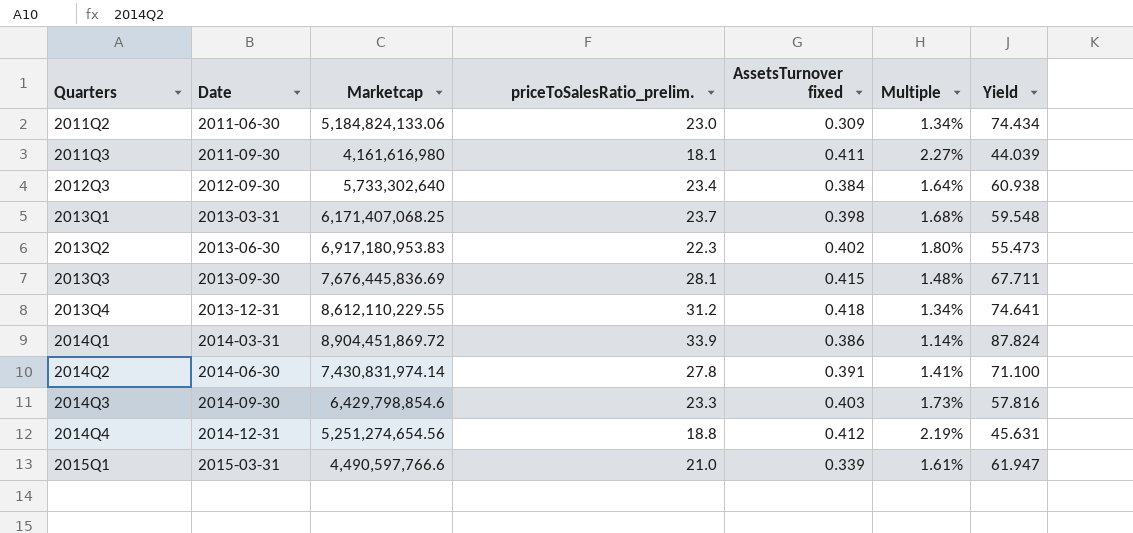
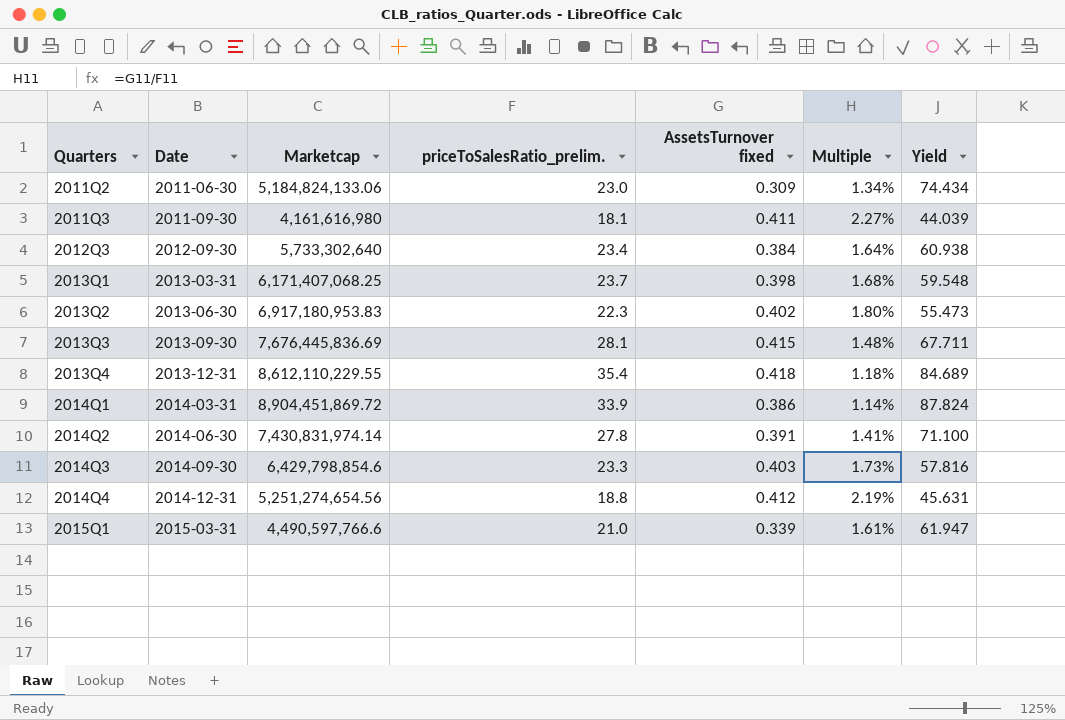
2013Q4 | priceToSalesRatio_prelim.: 31.2 -> 35.4
2013Q4 | Multiple: 1.34% -> 1.18%
2013Q4 | Yield: 74.641 -> 84.689

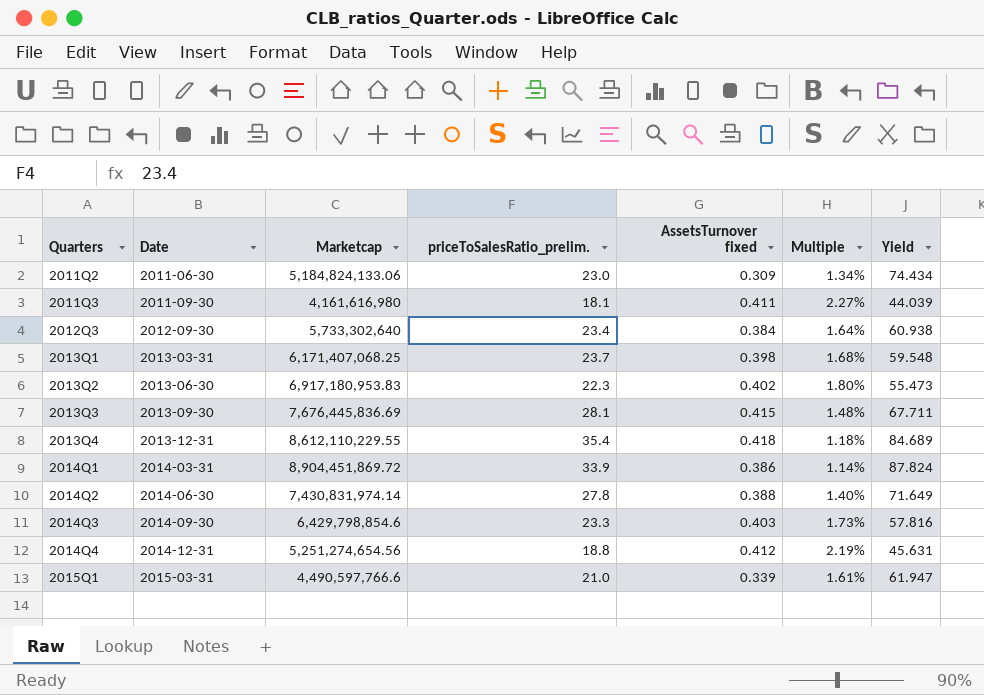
2014Q2 | AssetsTurnover fixed: 0.391 -> 0.388
2014Q2 | Multiple: 1.41% -> 1.40%
2014Q2 | Yield: 71.100 -> 71.649

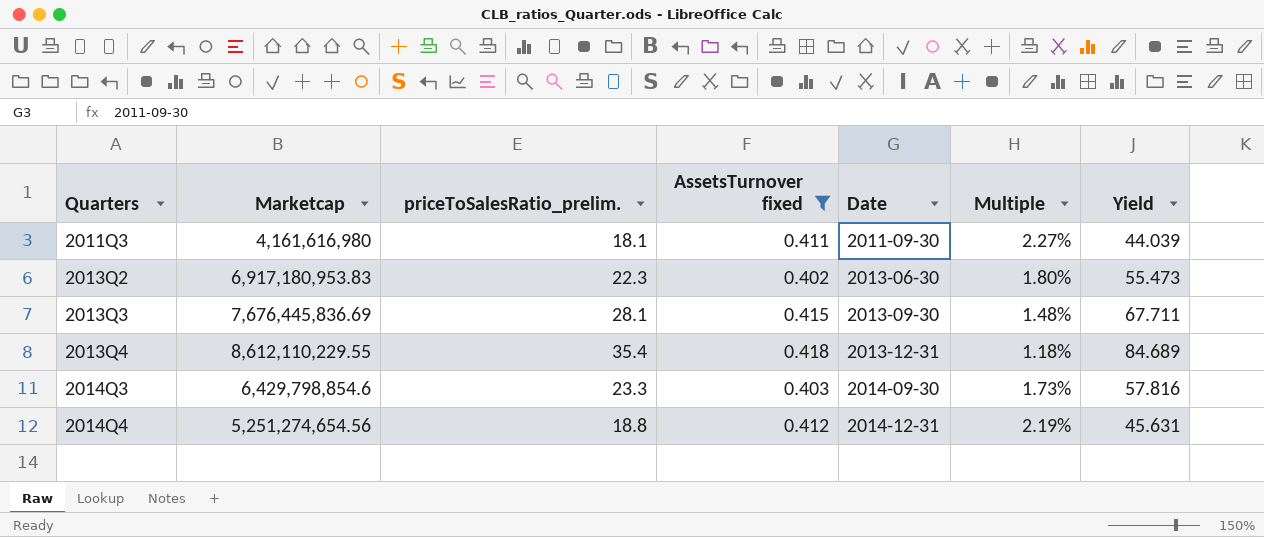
filter: none -> AssetsTurnover fixed >= 0.402
column Date | position: 2 -> 5

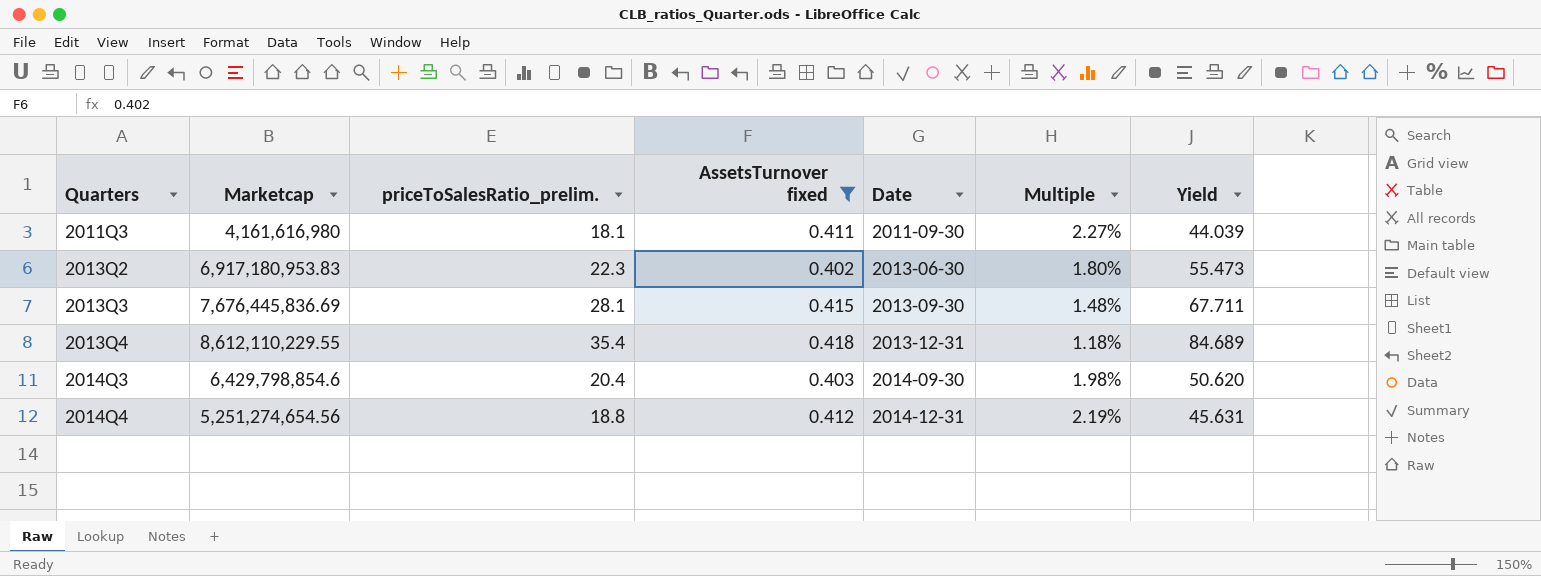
2014Q3 | priceToSalesRatio_prelim.: 23.3 -> 20.4
2014Q3 | Multiple: 1.73% -> 1.98%
2014Q3 | Yield: 57.816 -> 50.620

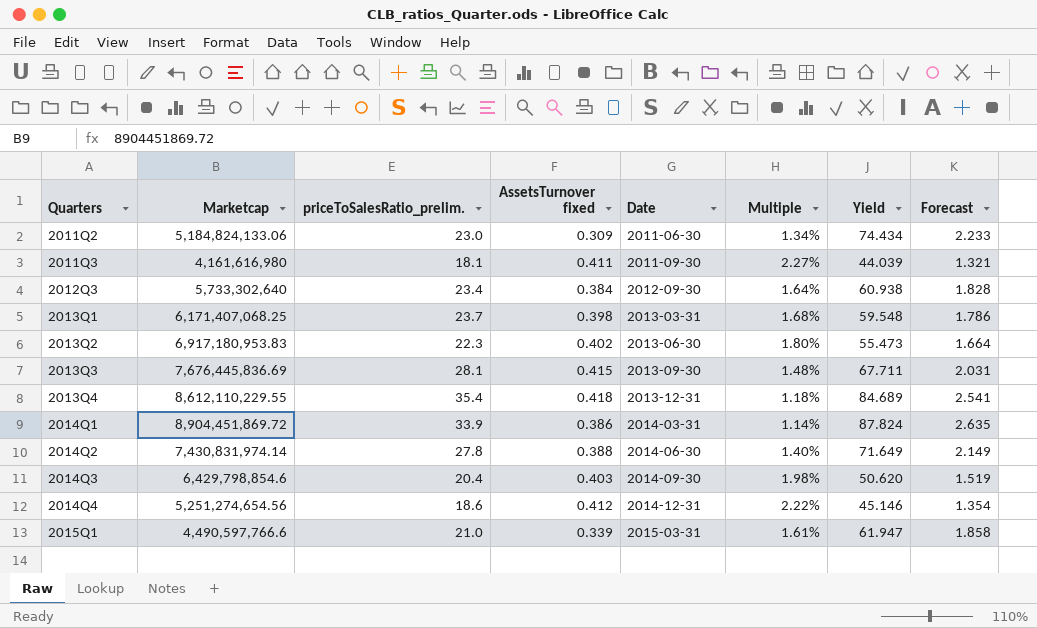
filter: AssetsTurnover fixed >= 0.402 -> none
column Forecast | formula: none -> [Yield] * 0.03
2014Q4 | priceToSalesRatio_prelim.: 18.8 -> 18.6
2014Q4 | Multiple: 2.19% -> 2.22%
2014Q4 | Yield: 45.631 -> 45.146

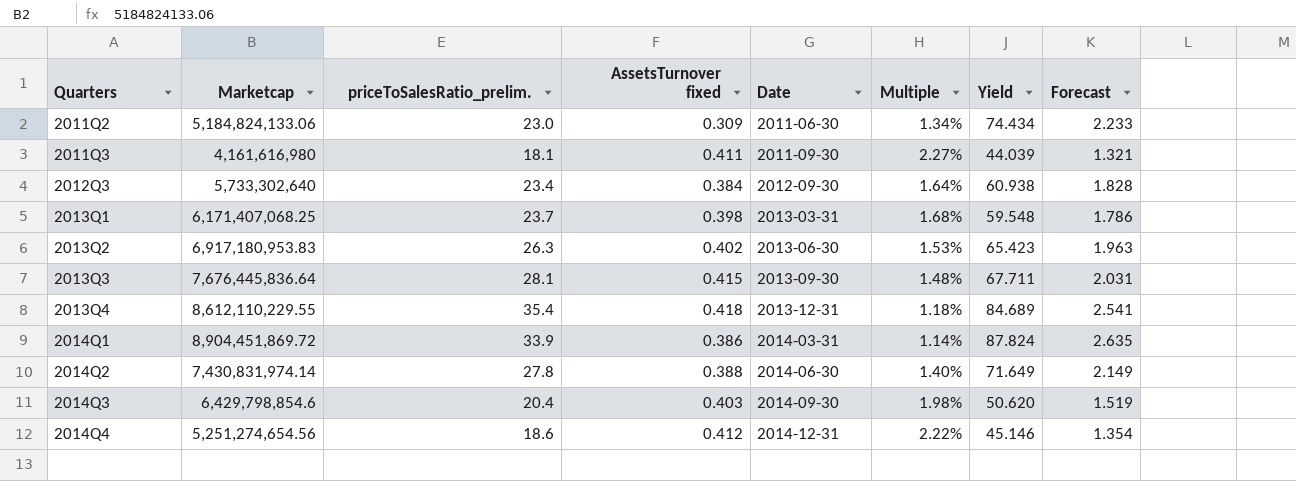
row 2015Q1: 4,490,597,766.6 | 21.0 | 0.339 | 2015-03-31 | 1.61% | 61.947 | 1.858 -> none
2013Q2 | priceToSalesRatio_prelim.: 22.3 -> 26.3
2013Q2 | Multiple: 1.80% -> 1.53%
2013Q2 | Yield: 55.473 -> 65.423
2013Q2 | Forecast: 1.664 -> 1.963
2013Q3 | Marketcap: 7,676,445,836.69 -> 7,676,445,836.64

